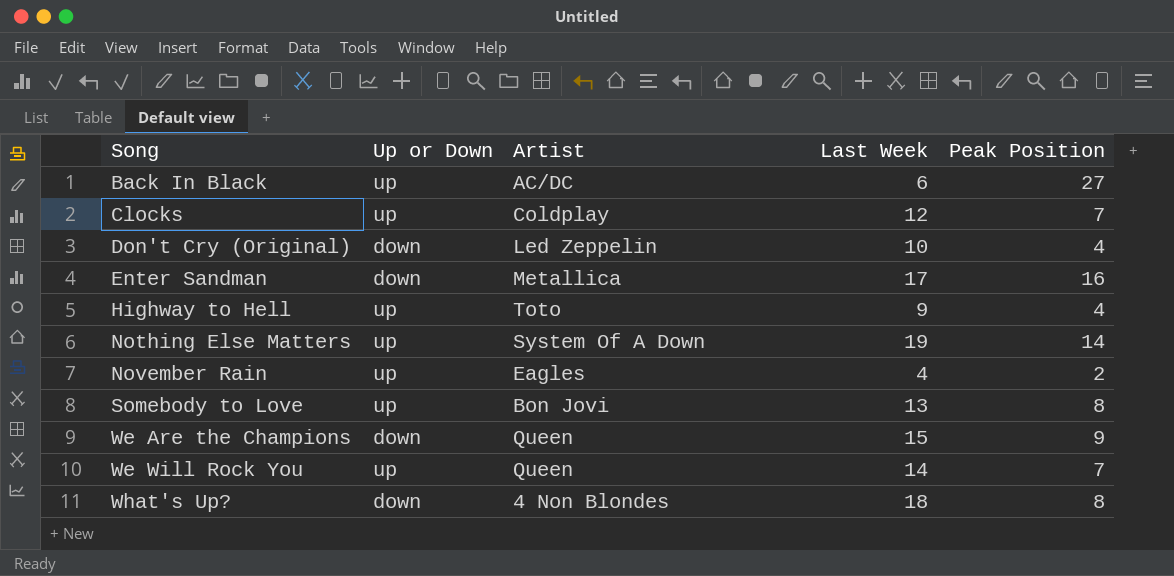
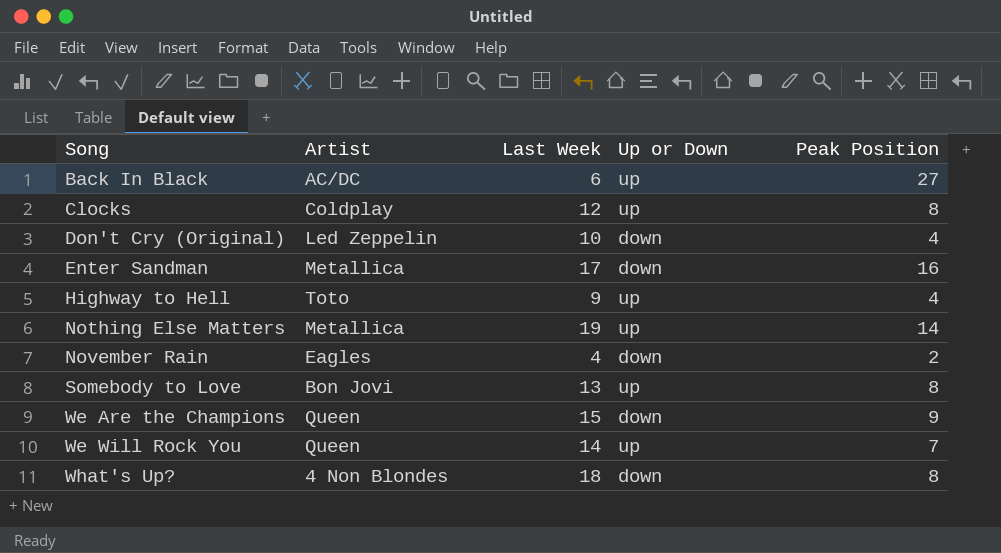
column Up or Down | position: 2 -> 4
Clocks | Peak Position: 7 -> 8
Nothing Else Matters | Artist: System Of A Down -> Metallica
November Rain | Up or Down: up -> down

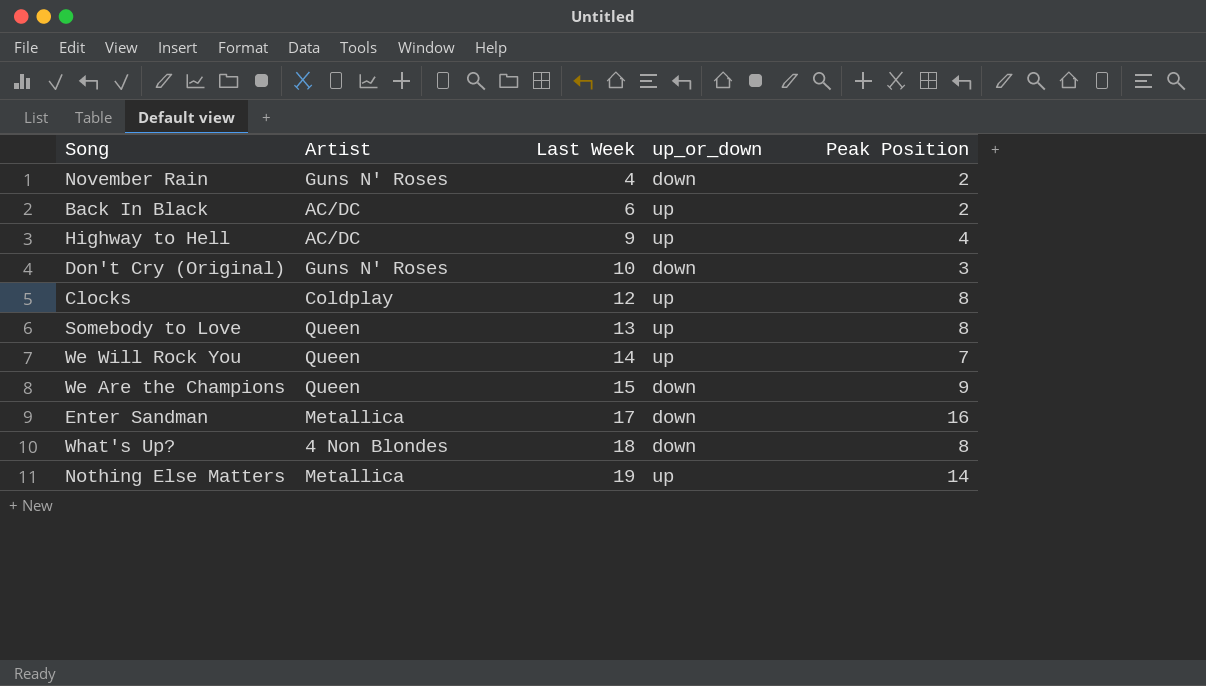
row order: Song ascending -> Last Week ascending
column name: Up or Down -> up_or_down
November Rain | Artist: Eagles -> Guns N' Roses
Back In Black | Peak Position: 27 -> 2
Highway to Hell | Artist: Toto -> AC/DC
Don't Cry (Original) | Artist: Led Zeppelin -> Guns N' Roses
Don't Cry (Original) | Peak Position: 4 -> 3
Somebody to Love | Artist: Bon Jovi -> Queen

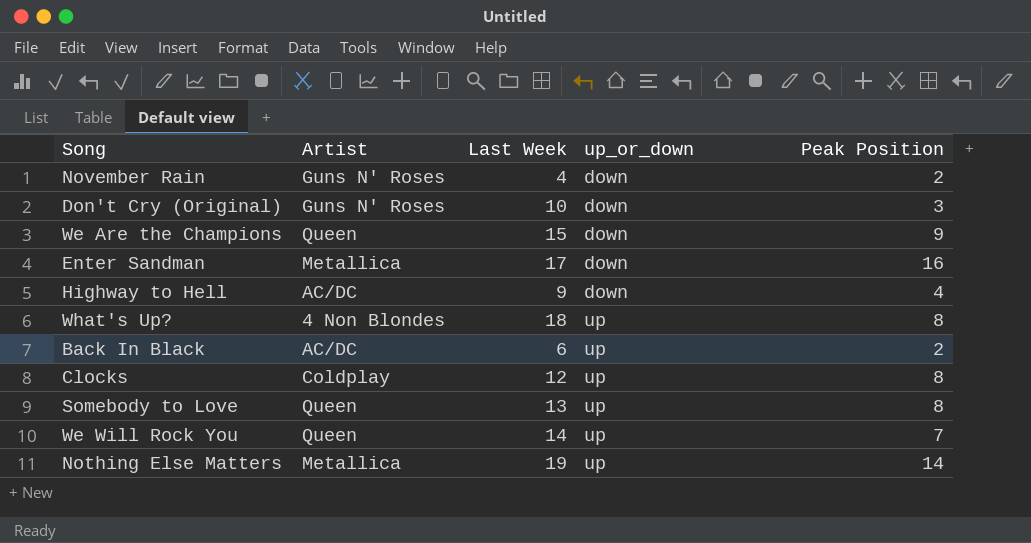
row order: Last Week ascending -> up_or_down ascending
Highway to Hell | up_or_down: up -> down
What's Up? | up_or_down: down -> up

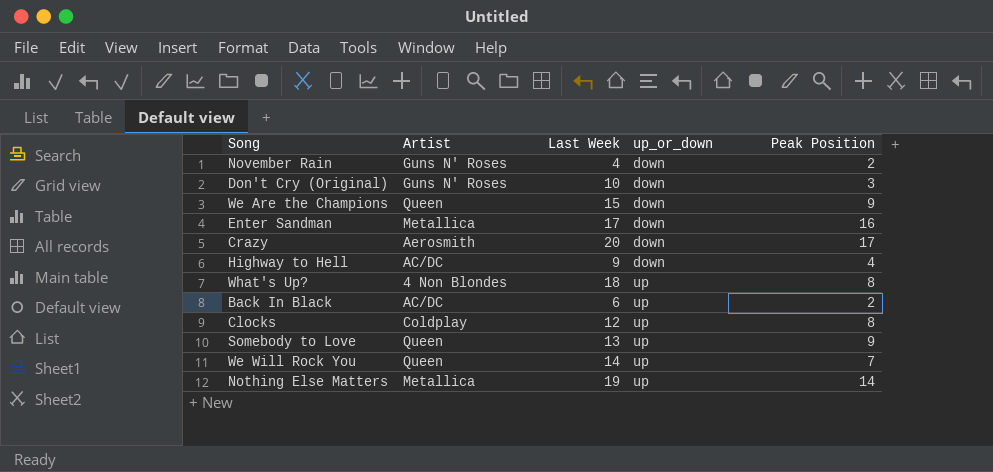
row Crazy: none -> Aerosmith | 20 | down | 17
Somebody to Love | Peak Position: 8 -> 9

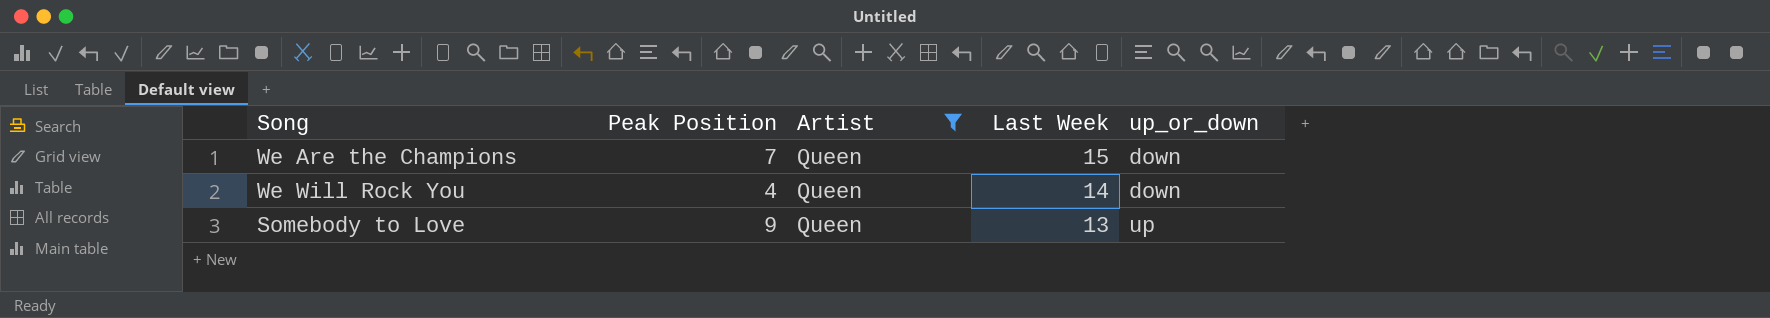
filter: none -> Artist = Queen
row order: up_or_down ascending -> Last Week descending
column Peak Position | position: 5 -> 2
We Are the Champions | Peak Position: 9 -> 7
We Will Rock You | Peak Position: 7 -> 4
We Will Rock You | up_or_down: up -> down

